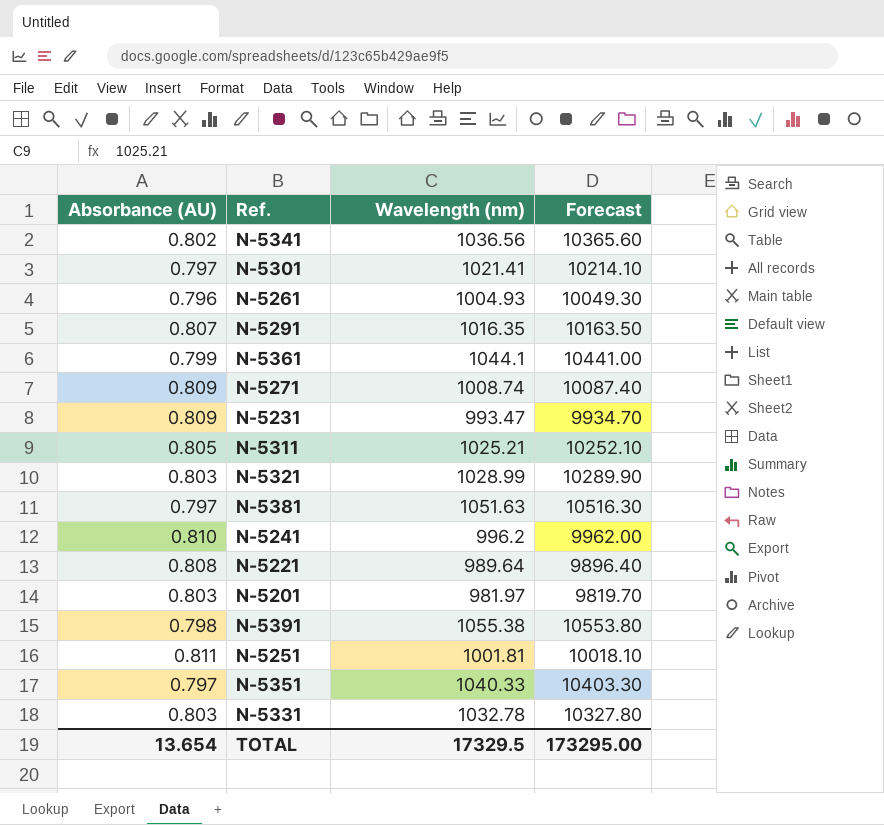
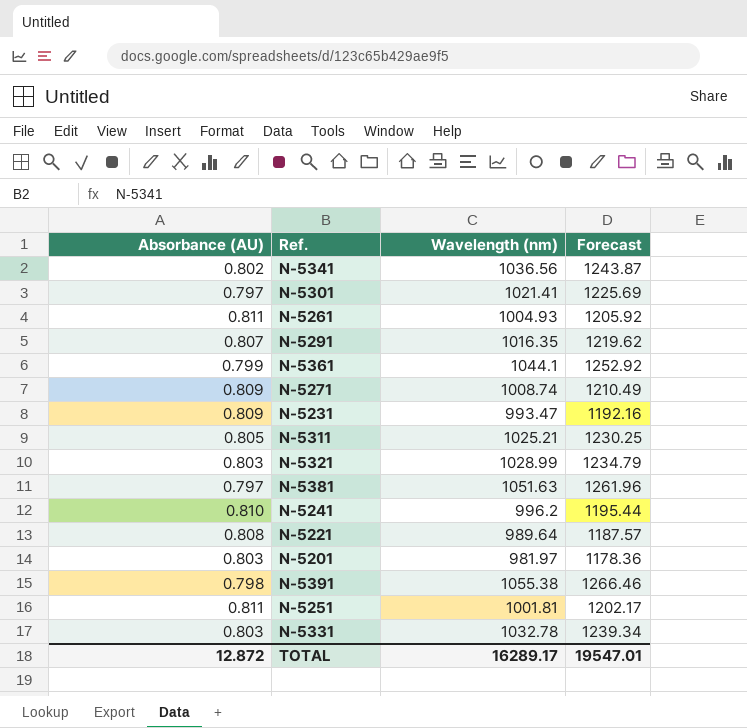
column Forecast | formula: [Wavelength (nm)] * 10 -> [Wavelength (nm)] * 1.2
row N-5351: 0.797 | 1040.33 | 10403.30 -> none
N-5261 | Absorbance (AU): 0.796 -> 0.811
TOTAL | Absorbance (AU): 13.654 -> 12.872
TOTAL | Wavelength (nm): 17329.5 -> 16289.17
TOTAL | Forecast: 173295.00 -> 19547.01

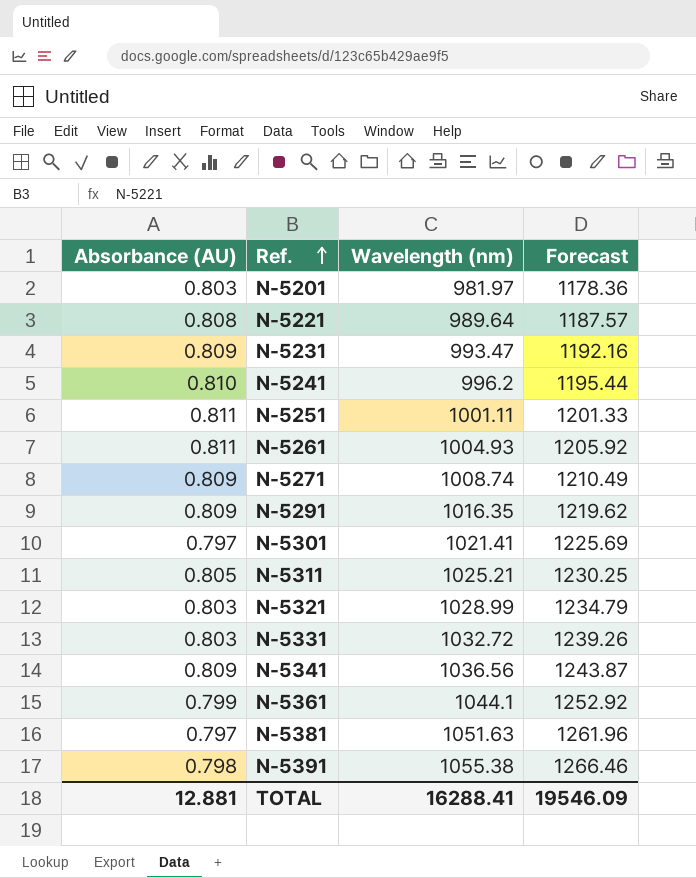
row order: none -> Ref. ascending
N-5251 | Wavelength (nm): 1001.81 -> 1001.11
N-5251 | Forecast: 1202.17 -> 1201.33
N-5291 | Absorbance (AU): 0.807 -> 0.809
N-5331 | Wavelength (nm): 1032.78 -> 1032.72
N-5331 | Forecast: 1239.34 -> 1239.26
N-5341 | Absorbance (AU): 0.802 -> 0.809
TOTAL | Absorbance (AU): 12.872 -> 12.881
TOTAL | Wavelength (nm): 16289.17 -> 16288.41
TOTAL | Forecast: 19547.01 -> 19546.09

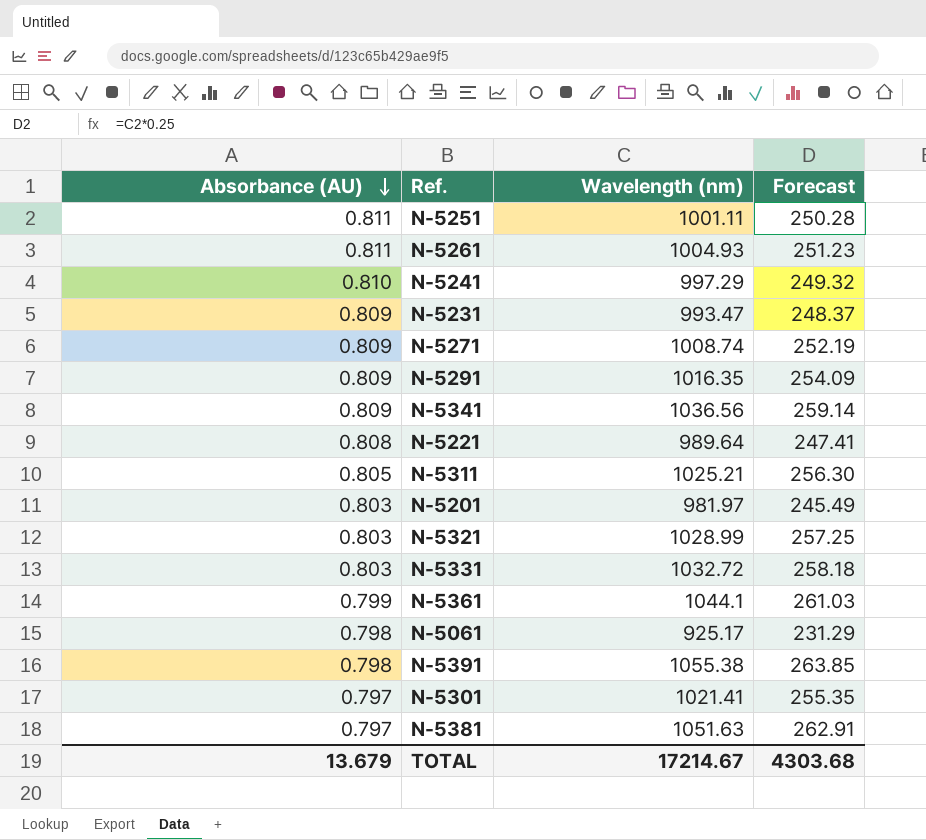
row order: Ref. ascending -> Absorbance (AU) descending
column Forecast | formula: [Wavelength (nm)] * 1.2 -> [Wavelength (nm)] * 0.25
N-5241 | Wavelength (nm): 996.2 -> 997.29
row N-5061: none -> 0.798 | 925.17 | 231.29
TOTAL | Absorbance (AU): 12.881 -> 13.679
TOTAL | Wavelength (nm): 16288.41 -> 17214.67
TOTAL | Forecast: 19546.09 -> 4303.68

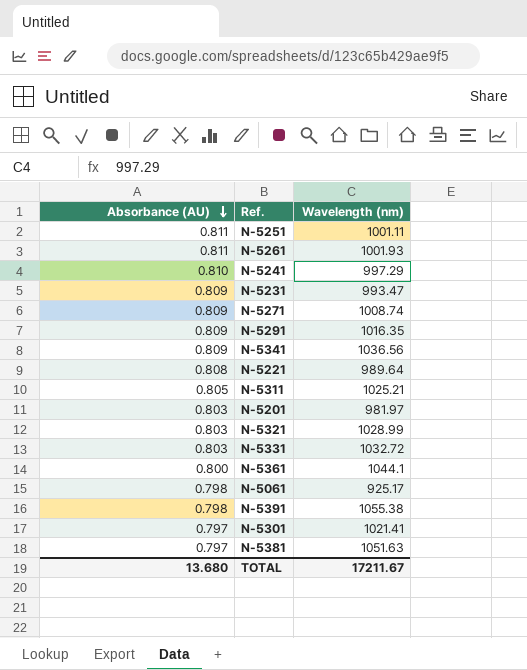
column Forecast | formula: [Wavelength (nm)] * 0.25 -> none
N-5261 | Wavelength (nm): 1004.93 -> 1001.93
N-5361 | Absorbance (AU): 0.799 -> 0.800
TOTAL | Absorbance (AU): 13.679 -> 13.680
TOTAL | Wavelength (nm): 17214.67 -> 17211.67

